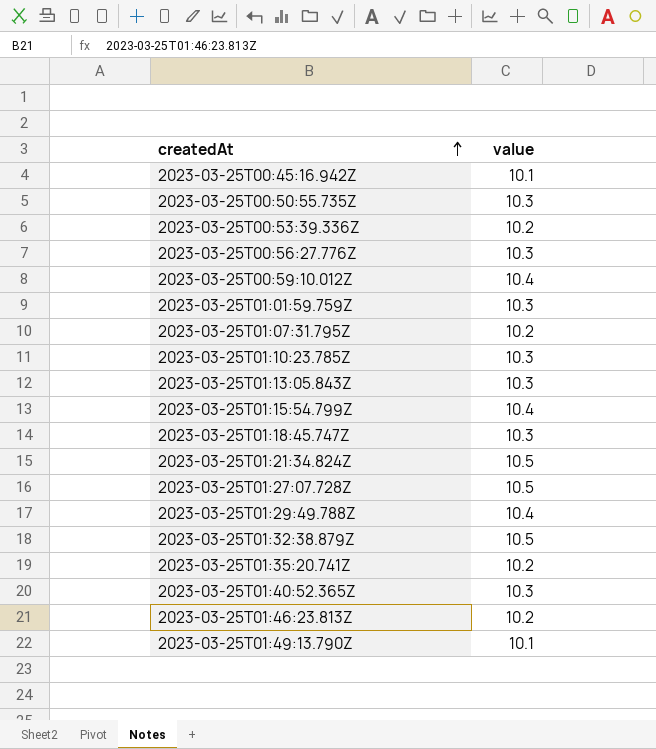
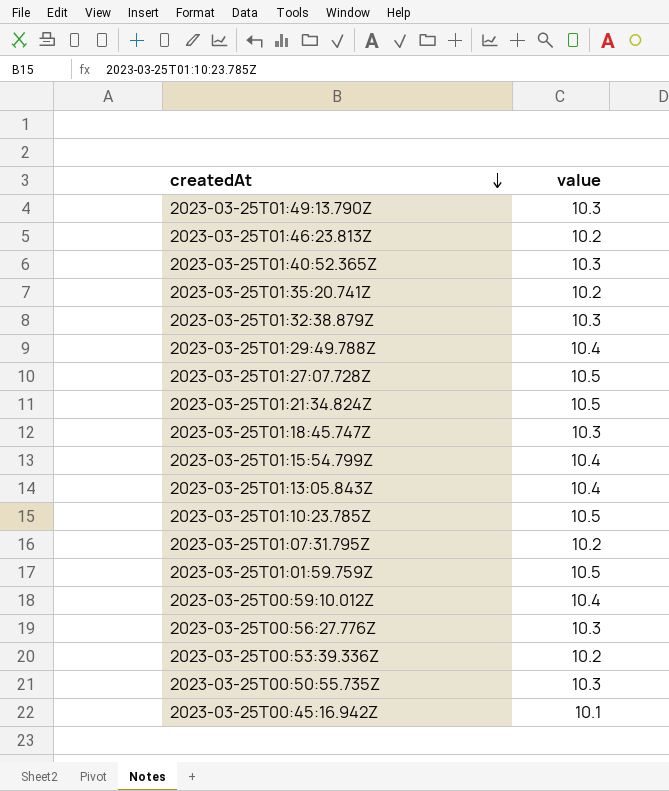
row order: createdAt ascending -> createdAt descending
2023-03-25T01:49:13.790Z | value: 10.1 -> 10.3
2023-03-25T01:32:38.879Z | value: 10.5 -> 10.3
2023-03-25T01:13:05.843Z | value: 10.3 -> 10.4
2023-03-25T01:10:23.785Z | value: 10.3 -> 10.5
2023-03-25T01:01:59.759Z | value: 10.3 -> 10.5

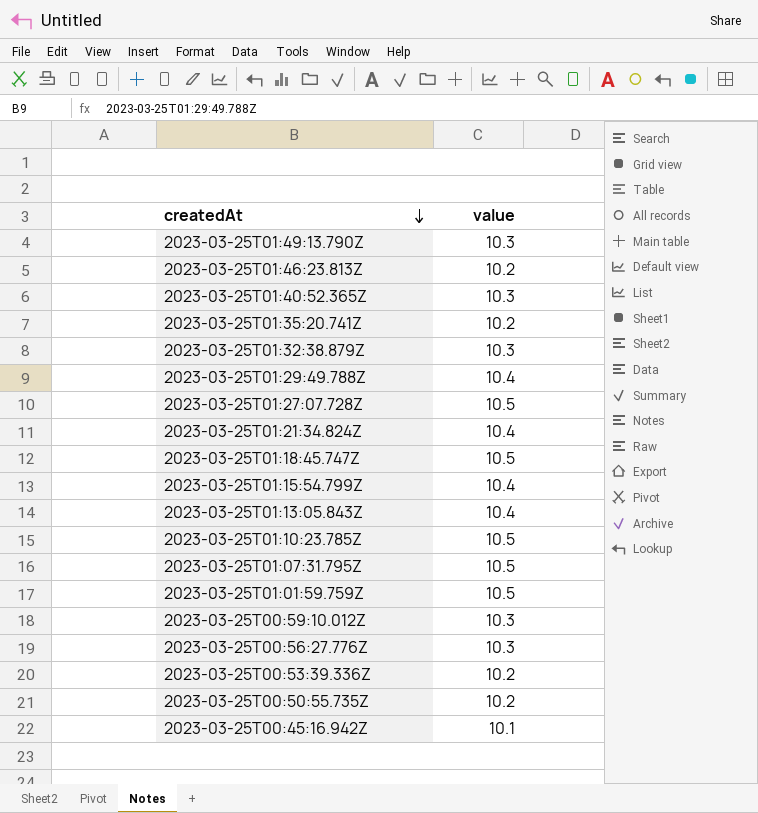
2023-03-25T01:21:34.824Z | value: 10.5 -> 10.4
2023-03-25T01:18:45.747Z | value: 10.3 -> 10.5
2023-03-25T01:07:31.795Z | value: 10.2 -> 10.5
2023-03-25T00:59:10.012Z | value: 10.4 -> 10.3
2023-03-25T00:50:55.735Z | value: 10.3 -> 10.2

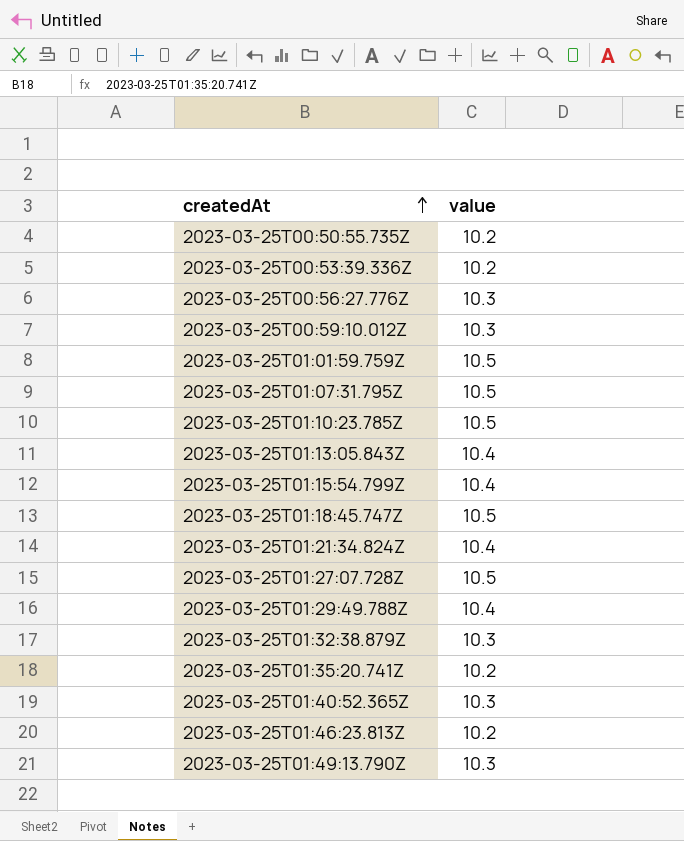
row order: createdAt descending -> createdAt ascending
row 2023-03-25T00:45:16.942Z: 10.1 -> none

